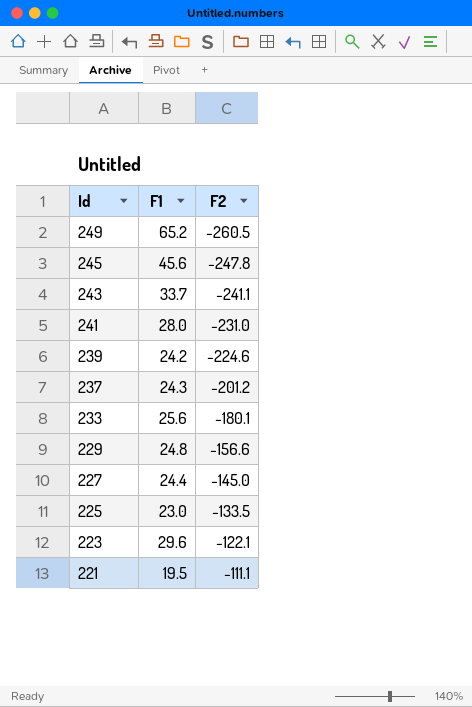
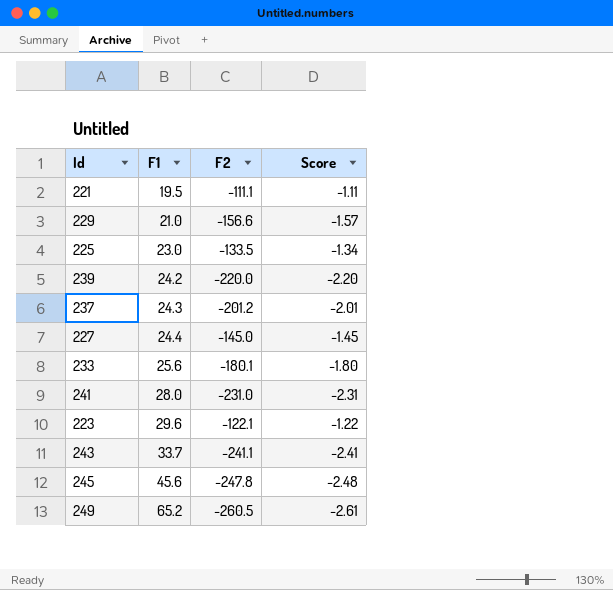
row order: Id descending -> F1 ascending
column Score | formula: none -> [F2] * 0.01
229 | F1: 24.8 -> 21.0
239 | F2: -224.6 -> -220.0

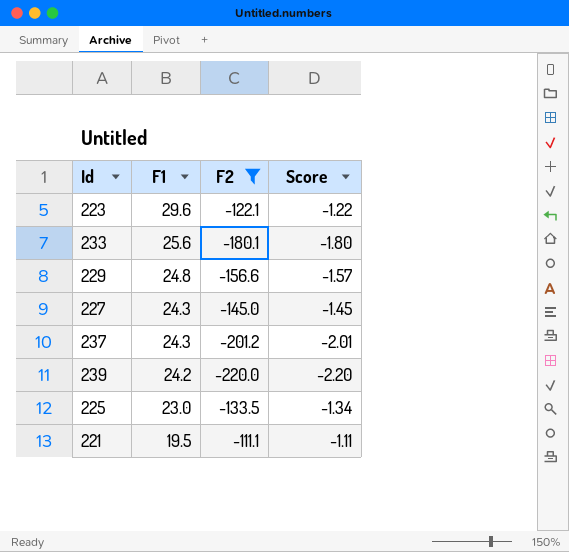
filter: none -> F2 >= -220.0
row order: F1 ascending -> F1 descending
229 | F1: 21.0 -> 24.8
227 | F1: 24.4 -> 24.3

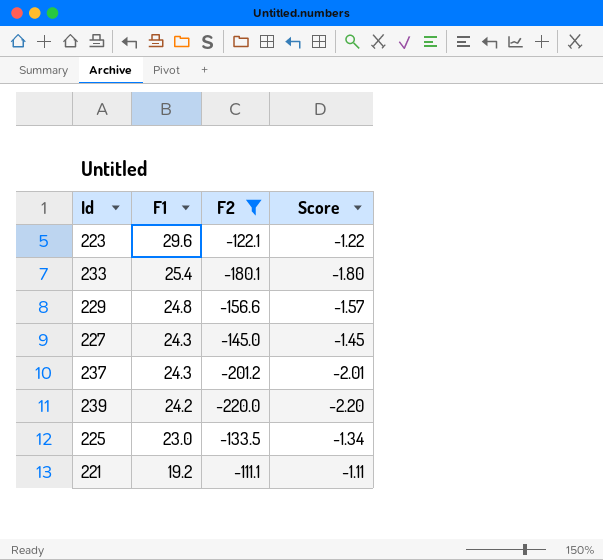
233 | F1: 25.6 -> 25.4
221 | F1: 19.5 -> 19.2

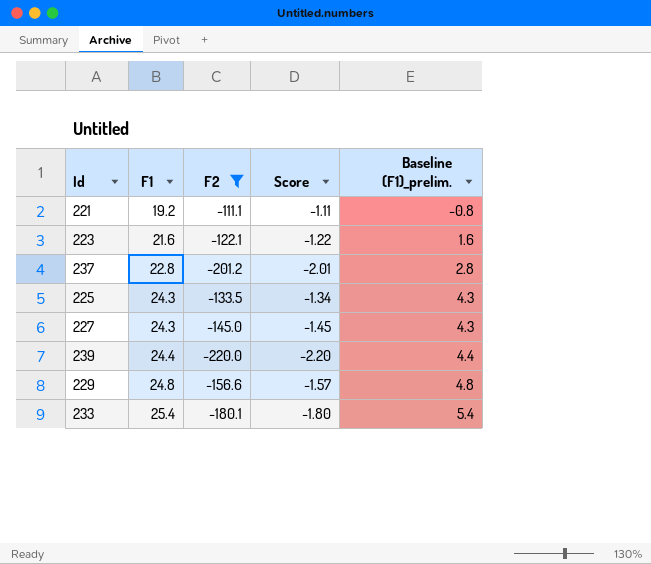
row order: F1 descending -> F1 ascending
column Baseline (F1)_prelim. | formula: none -> [F1] - 20
223 | F1: 29.6 -> 21.6
237 | F1: 24.3 -> 22.8
225 | F1: 23.0 -> 24.3
239 | F1: 24.2 -> 24.4

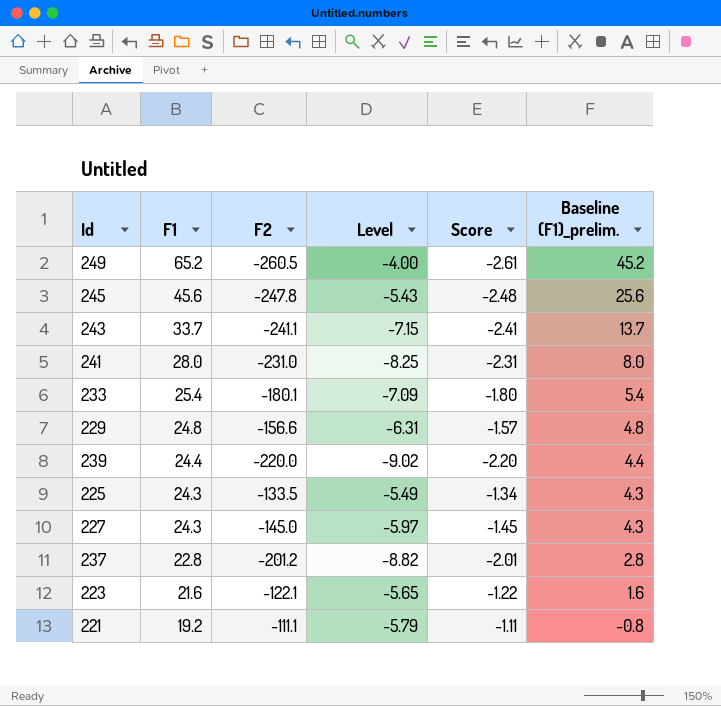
filter: F2 >= -220.0 -> none
row order: F1 ascending -> F1 descending
column Level | formula: none -> [F2] / [F1]

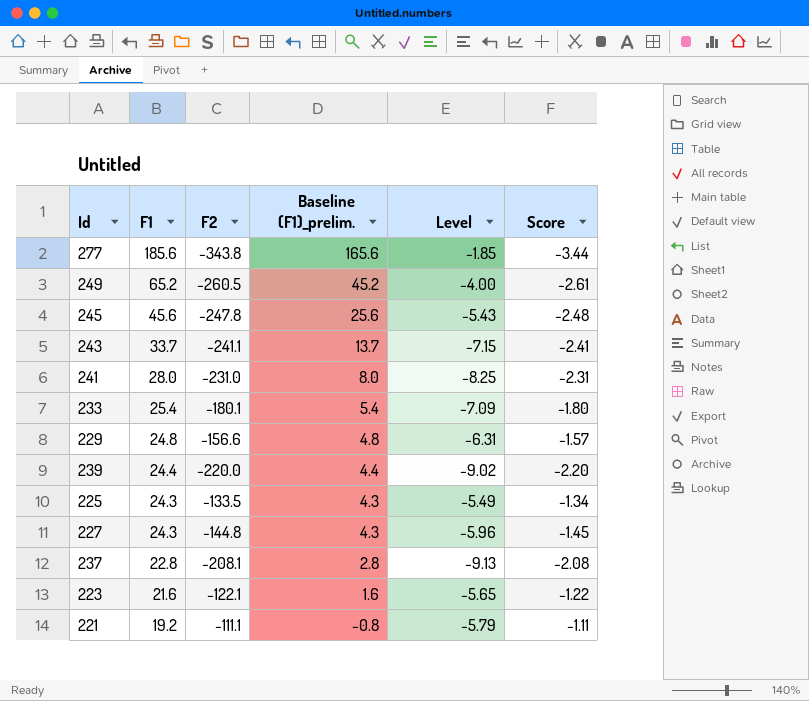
column Baseline (F1)_prelim. | position: 6 -> 4
row 277: none -> 185.6 | -343.8 | 165.6 | -1.85 | -3.44
227 | F2: -145.0 -> -144.8
227 | Level: -5.97 -> -5.96
237 | F2: -201.2 -> -208.1
237 | Level: -8.82 -> -9.13
237 | Score: -2.01 -> -2.08

